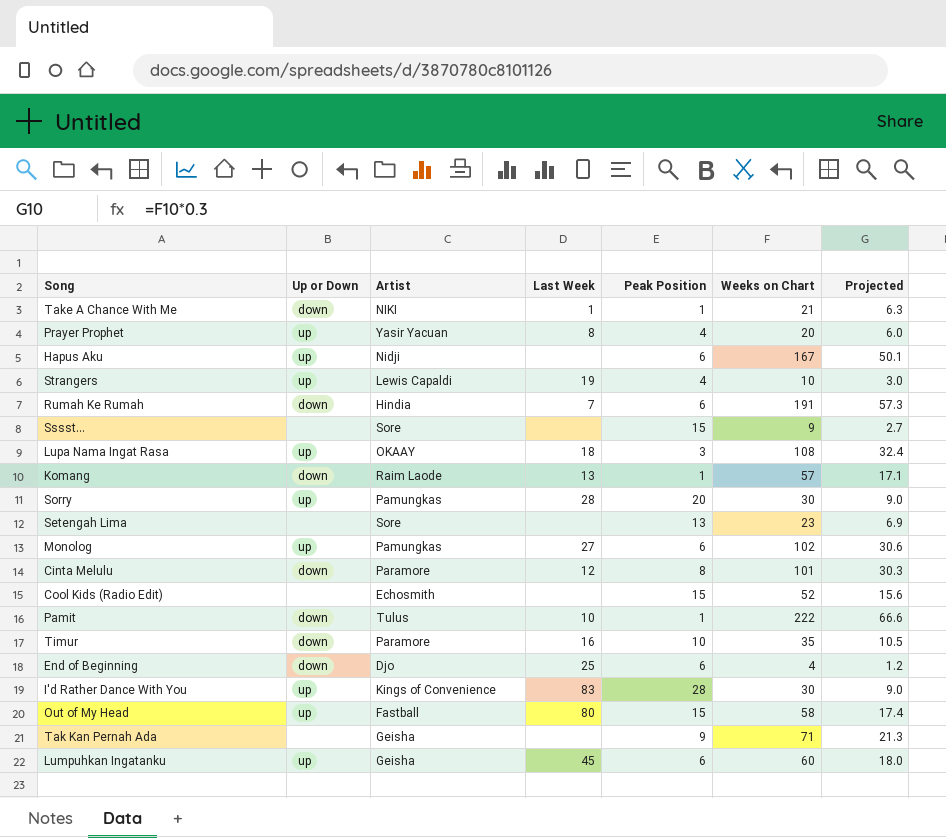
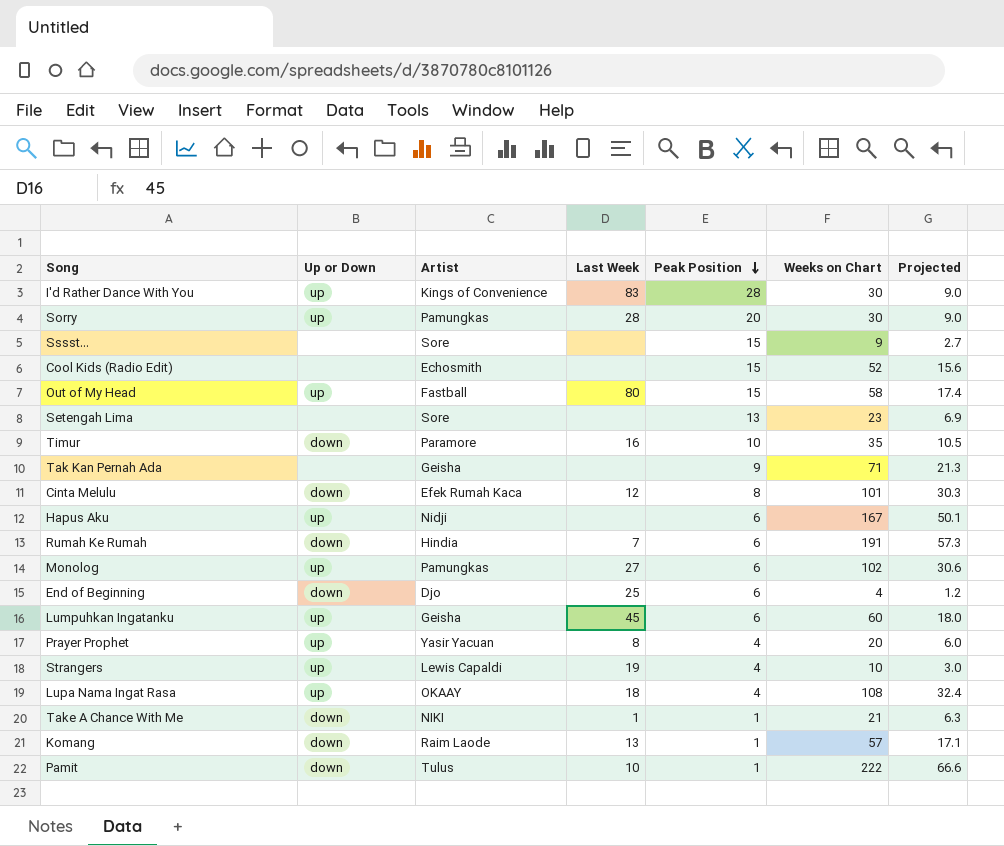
row order: none -> Peak Position descending
Cinta Melulu | Artist: Paramore -> Efek Rumah Kaca
Lupa Nama Ingat Rasa | Peak Position: 3 -> 4

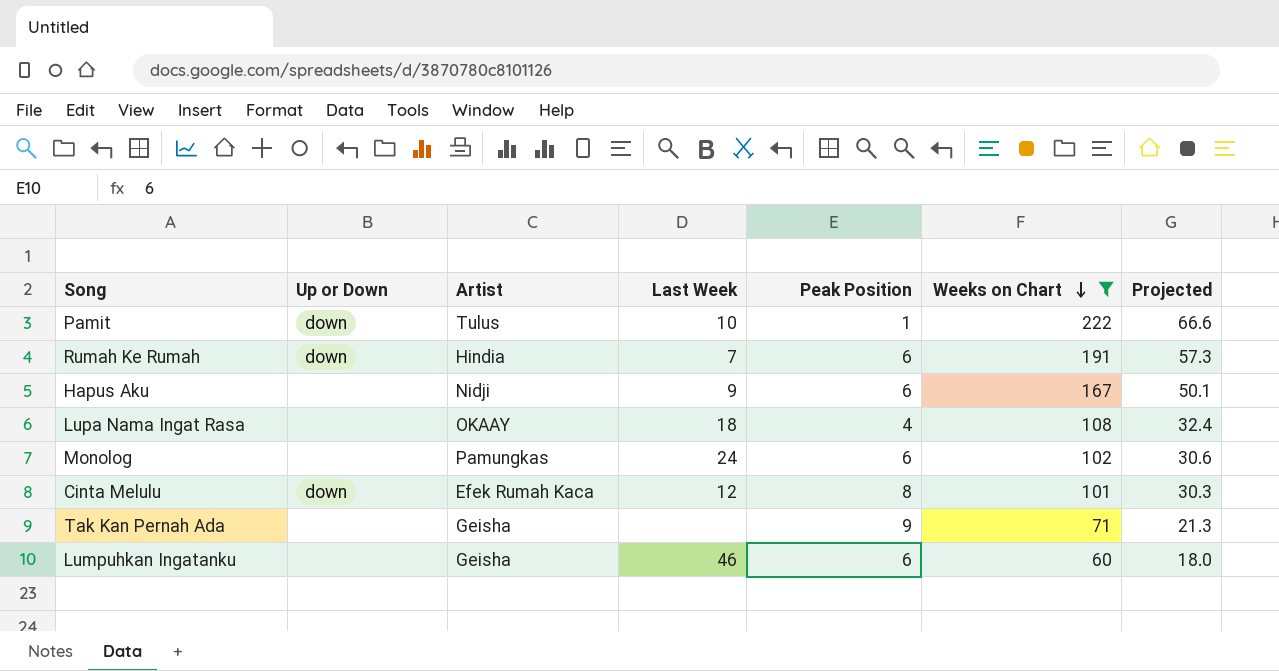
filter: none -> Weeks on Chart >= 60
row order: Peak Position descending -> Weeks on Chart descending
Hapus Aku | Up or Down: up -> none
Hapus Aku | Last Week: none -> 9
Lupa Nama Ingat Rasa | Up or Down: up -> none
Monolog | Up or Down: up -> none
Monolog | Last Week: 27 -> 24
Lumpuhkan Ingatanku | Up or Down: up -> none
Lumpuhkan Ingatanku | Last Week: 45 -> 46

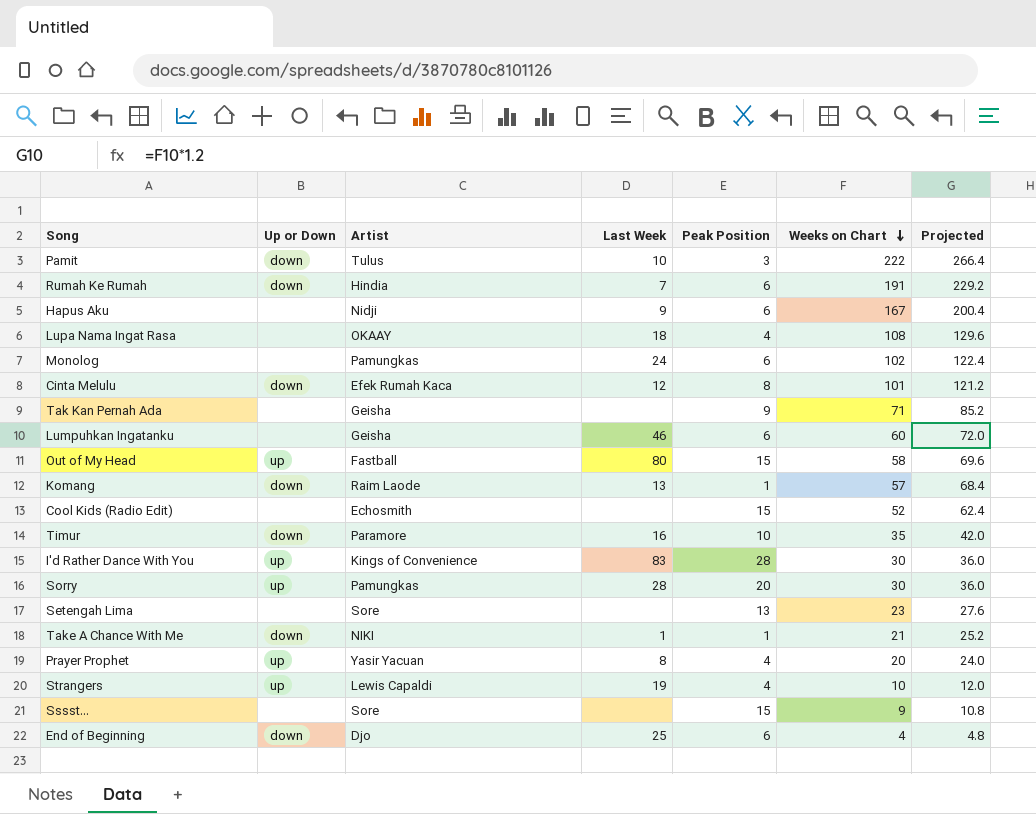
filter: Weeks on Chart >= 60 -> none
column Projected | formula: [Weeks on Chart] * 0.3 -> [Weeks on Chart] * 1.2
Pamit | Peak Position: 1 -> 3

